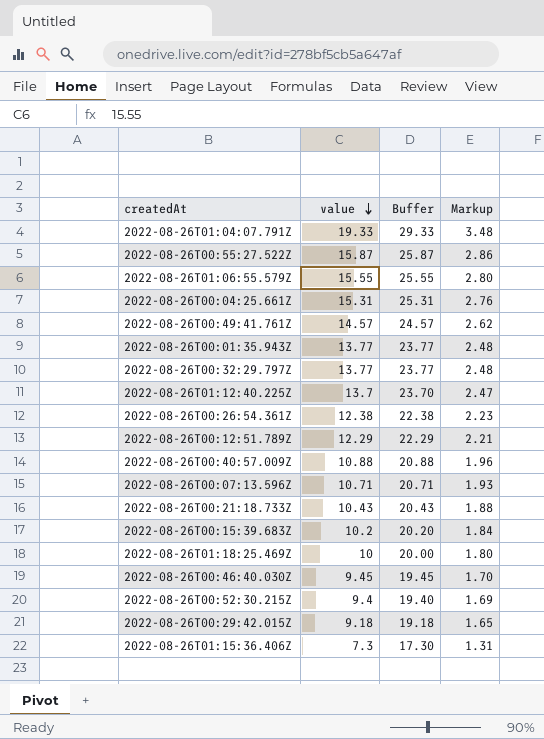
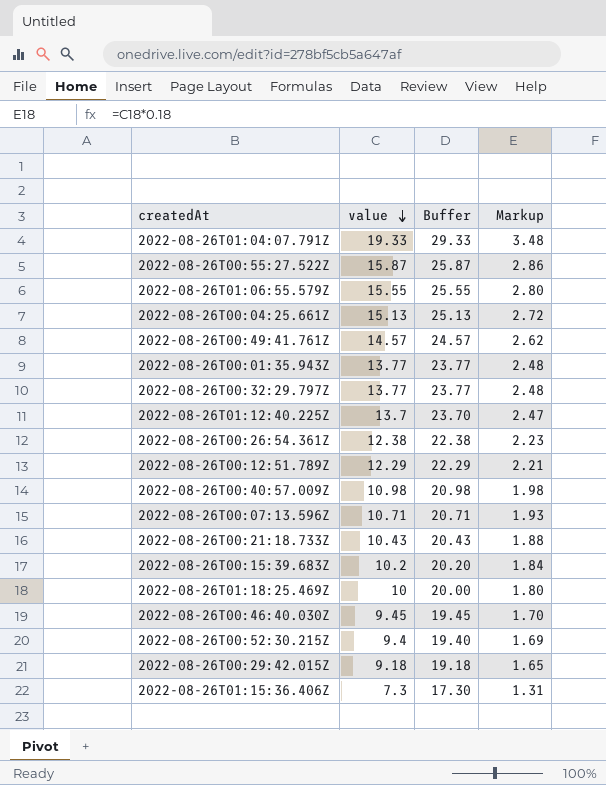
2022-08-26T00:04:25.661Z | value: 15.31 -> 15.13
2022-08-26T00:04:25.661Z | Buffer: 25.31 -> 25.13
2022-08-26T00:04:25.661Z | Markup: 2.76 -> 2.72
2022-08-26T00:40:57.009Z | value: 10.88 -> 10.98
2022-08-26T00:40:57.009Z | Buffer: 20.88 -> 20.98
2022-08-26T00:40:57.009Z | Markup: 1.96 -> 1.98

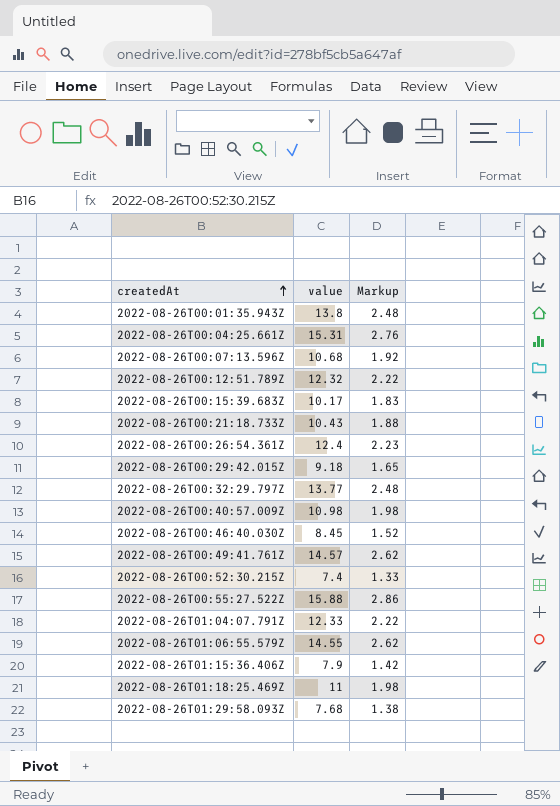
row order: value descending -> createdAt ascending
column Buffer | formula: [value] + 10 -> none
row 2022-08-26T01:12:40.225Z: 13.7 | 23.70 | 2.47 -> none
2022-08-26T00:01:35.943Z | value: 13.77 -> 13.8
2022-08-26T00:04:25.661Z | value: 15.13 -> 15.31
2022-08-26T00:04:25.661Z | Markup: 2.72 -> 2.76
2022-08-26T00:07:13.596Z | value: 10.71 -> 10.68
2022-08-26T00:07:13.596Z | Markup: 1.93 -> 1.92
2022-08-26T00:12:51.789Z | value: 12.29 -> 12.32
2022-08-26T00:12:51.789Z | Markup: 2.21 -> 2.22
2022-08-26T00:15:39.683Z | value: 10.2 -> 10.17
2022-08-26T00:15:39.683Z | Markup: 1.84 -> 1.83
2022-08-26T00:26:54.361Z | value: 12.38 -> 12.4
2022-08-26T00:46:40.030Z | value: 9.45 -> 8.45
2022-08-26T00:46:40.030Z | Markup: 1.70 -> 1.52
2022-08-26T00:52:30.215Z | value: 9.4 -> 7.4
2022-08-26T00:52:30.215Z | Markup: 1.69 -> 1.33
2022-08-26T00:55:27.522Z | value: 15.87 -> 15.88
2022-08-26T01:04:07.791Z | value: 19.33 -> 12.33
2022-08-26T01:04:07.791Z | Markup: 3.48 -> 2.22
2022-08-26T01:06:55.579Z | value: 15.55 -> 14.55
2022-08-26T01:06:55.579Z | Markup: 2.80 -> 2.62
2022-08-26T01:15:36.406Z | value: 7.3 -> 7.9
2022-08-26T01:15:36.406Z | Markup: 1.31 -> 1.42
2022-08-26T01:18:25.469Z | value: 10 -> 11
2022-08-26T01:18:25.469Z | Markup: 1.80 -> 1.98
row 2022-08-26T01:29:58.093Z: none -> 7.68 | 1.38

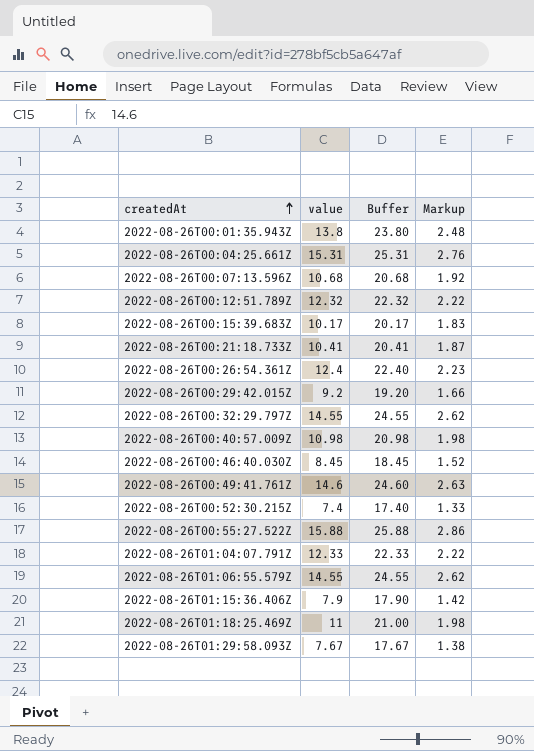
column Buffer | formula: none -> [value] + 10
2022-08-26T00:21:18.733Z | value: 10.43 -> 10.41
2022-08-26T00:21:18.733Z | Markup: 1.88 -> 1.87
2022-08-26T00:29:42.015Z | value: 9.18 -> 9.2
2022-08-26T00:29:42.015Z | Markup: 1.65 -> 1.66
2022-08-26T00:32:29.797Z | value: 13.77 -> 14.55
2022-08-26T00:32:29.797Z | Markup: 2.48 -> 2.62
2022-08-26T00:49:41.761Z | value: 14.57 -> 14.6
2022-08-26T00:49:41.761Z | Markup: 2.62 -> 2.63
2022-08-26T01:29:58.093Z | value: 7.68 -> 7.67

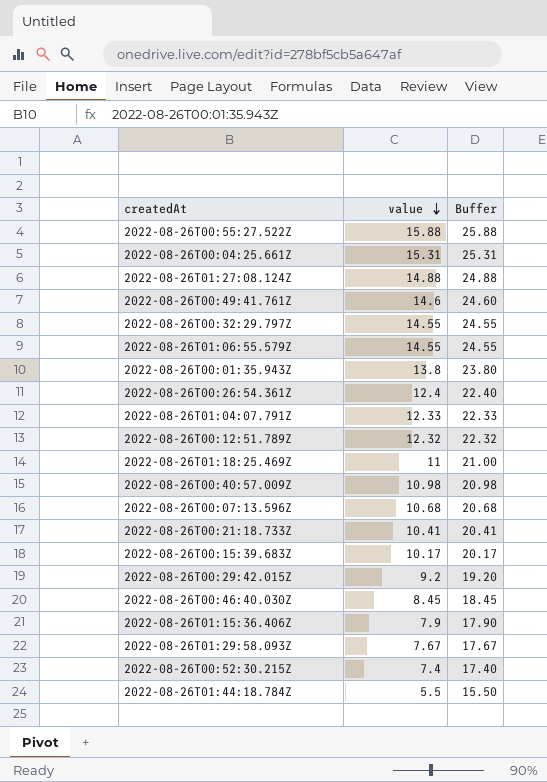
row order: createdAt ascending -> value descending
column Markup | formula: [value] * 0.18 -> none
row 2022-08-26T01:27:08.124Z: none -> 14.88 | 24.88
row 2022-08-26T01:44:18.784Z: none -> 5.5 | 15.50

